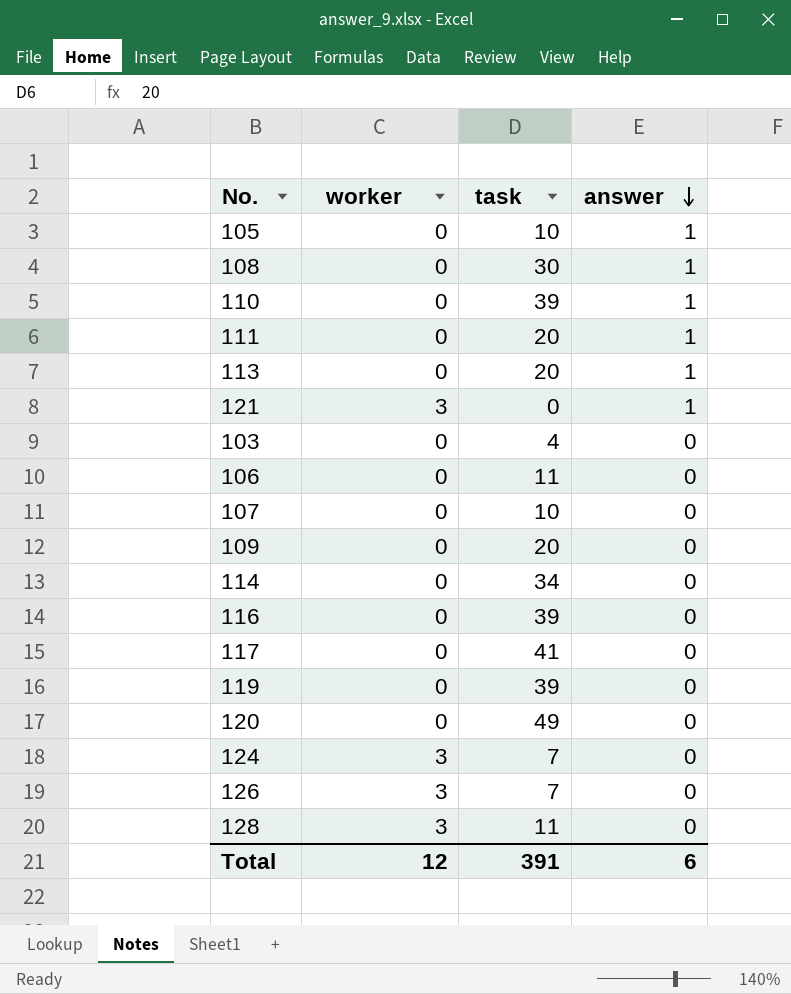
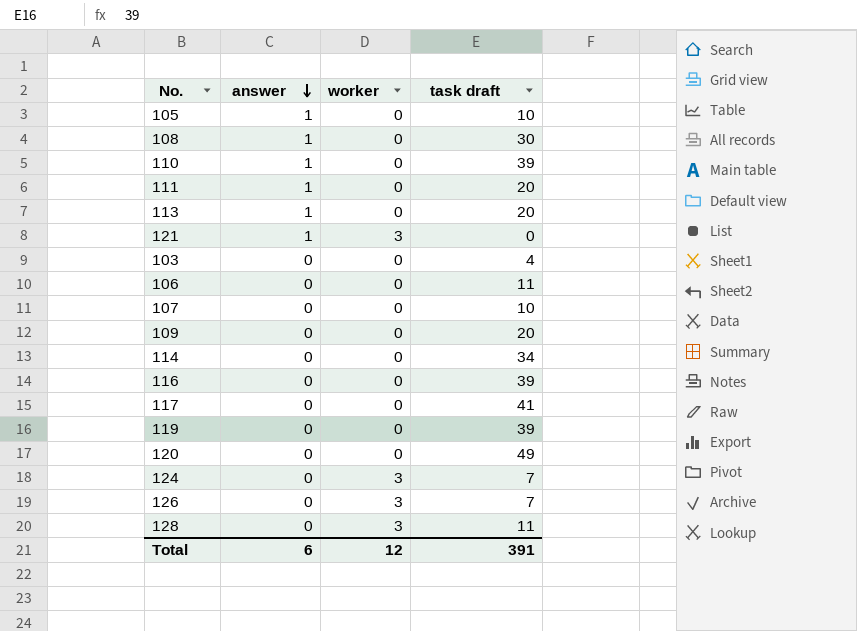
column answer | position: 4 -> 2
column name: task -> task draft

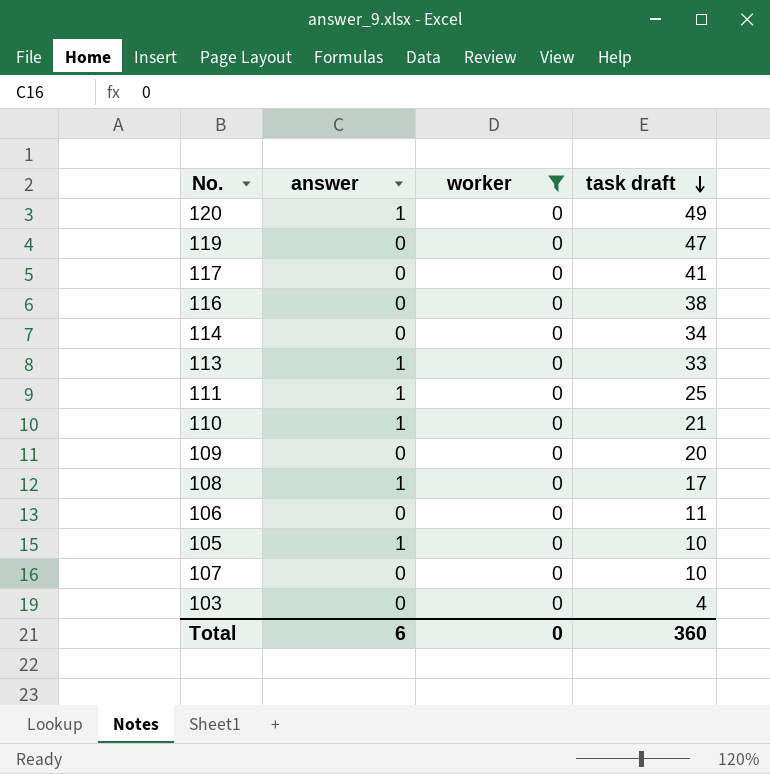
filter: none -> worker = 0
row order: answer descending -> task draft descending
120 | answer: 0 -> 1
119 | task draft: 39 -> 47
116 | task draft: 39 -> 38
113 | task draft: 20 -> 33
111 | task draft: 20 -> 25
110 | task draft: 39 -> 21
108 | task draft: 30 -> 17
Total | worker: 12 -> 0
Total | task draft: 391 -> 360

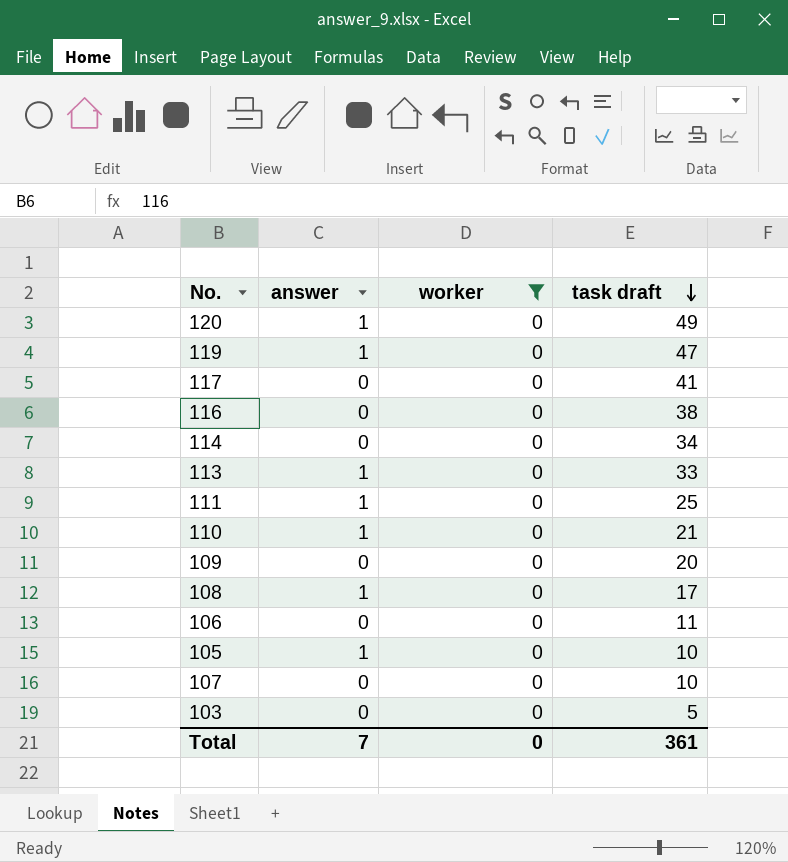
119 | answer: 0 -> 1
103 | task draft: 4 -> 5
Total | answer: 6 -> 7
Total | task draft: 360 -> 361

